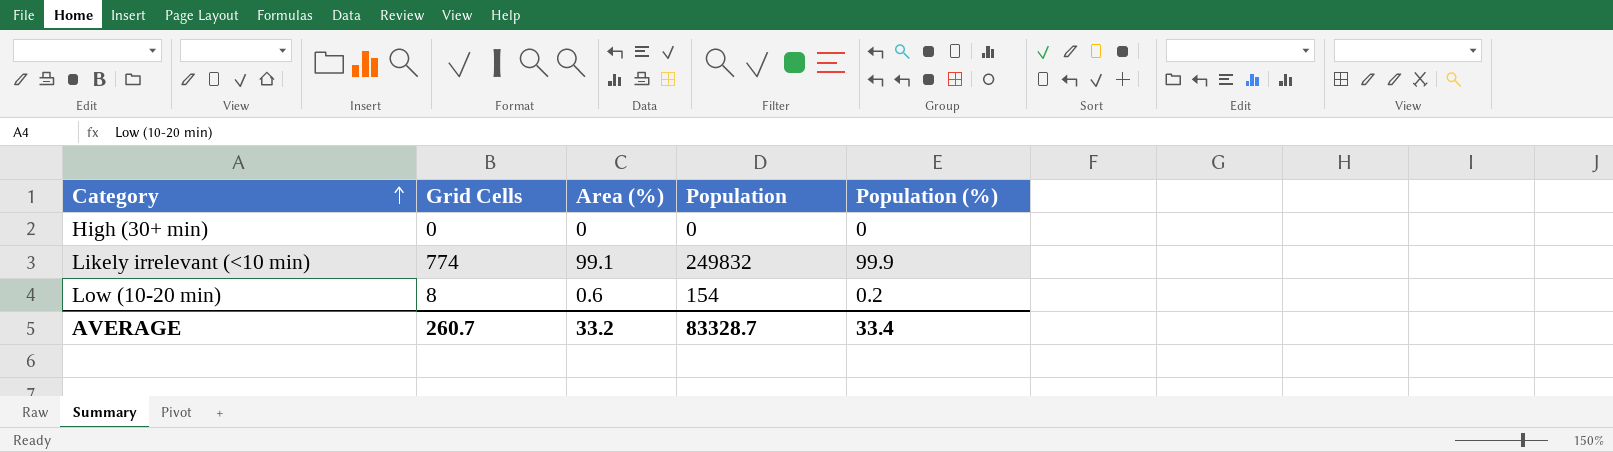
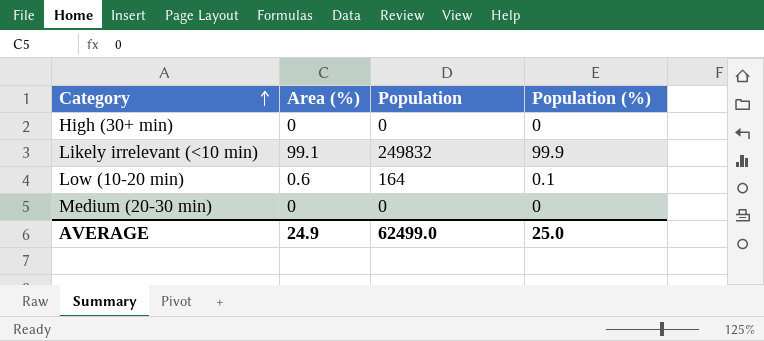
column Grid Cells | position: 2 -> none
Low (10-20 min) | Population: 154 -> 164
Low (10-20 min) | Population (%): 0.2 -> 0.1
row Medium (20-30 min): none -> 0 | 0 | 0
AVERAGE | Area (%): 33.2 -> 24.9
AVERAGE | Population: 83328.7 -> 62499.0
AVERAGE | Population (%): 33.4 -> 25.0

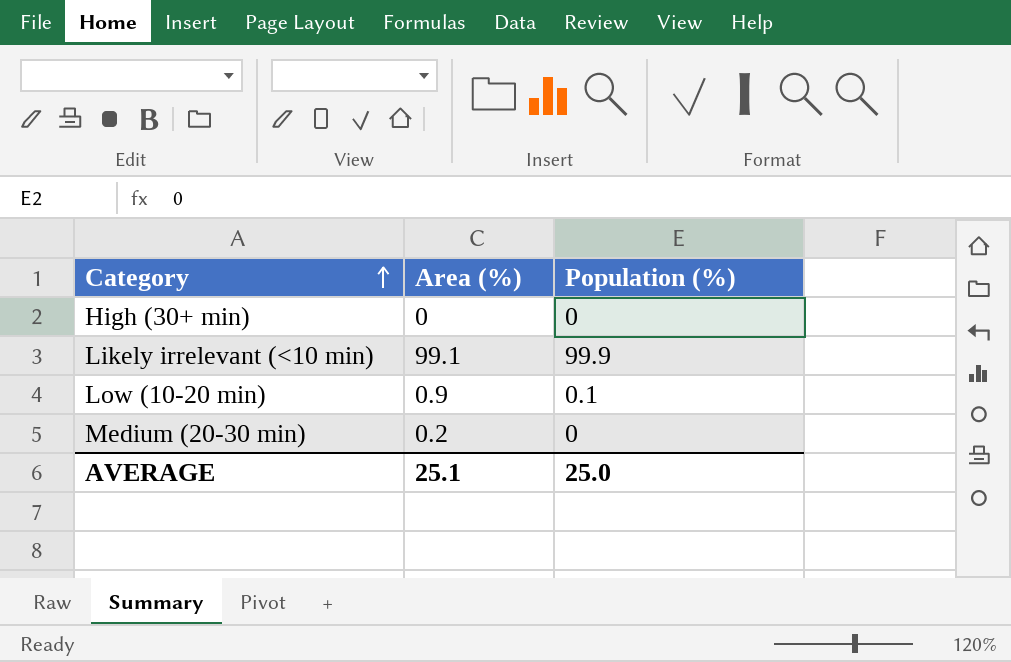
column Population | position: 3 -> none
Low (10-20 min) | Area (%): 0.6 -> 0.9
Medium (20-30 min) | Area (%): 0 -> 0.2
AVERAGE | Area (%): 24.9 -> 25.1

